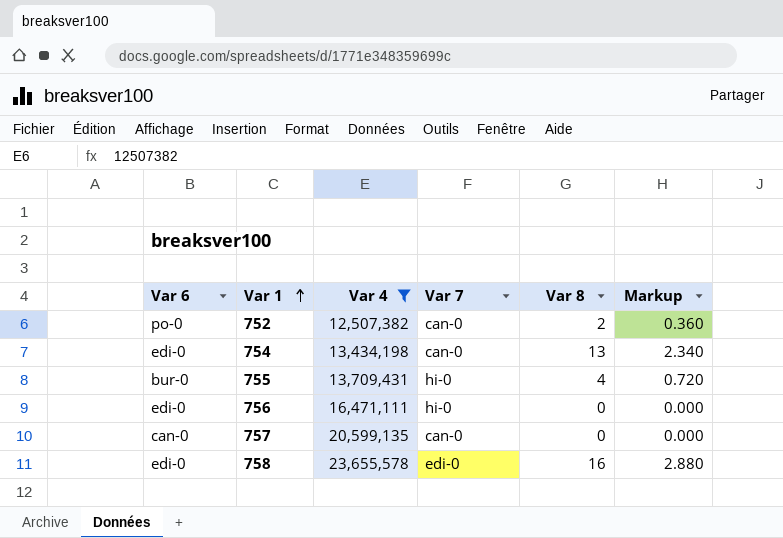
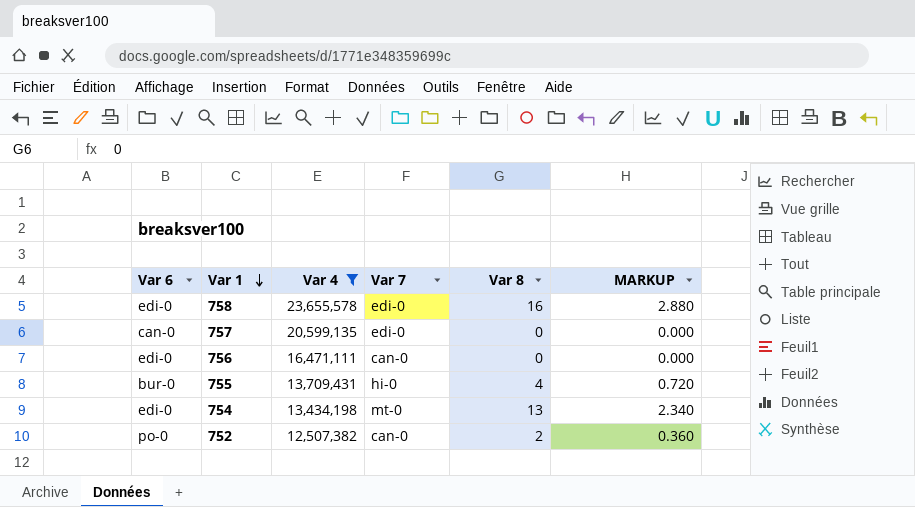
row order: Var 1 ascending -> Var 1 descending
column name: Markup -> MARKUP
757 | Var 7: can-0 -> edi-0
756 | Var 7: hi-0 -> can-0
754 | Var 7: can-0 -> mt-0

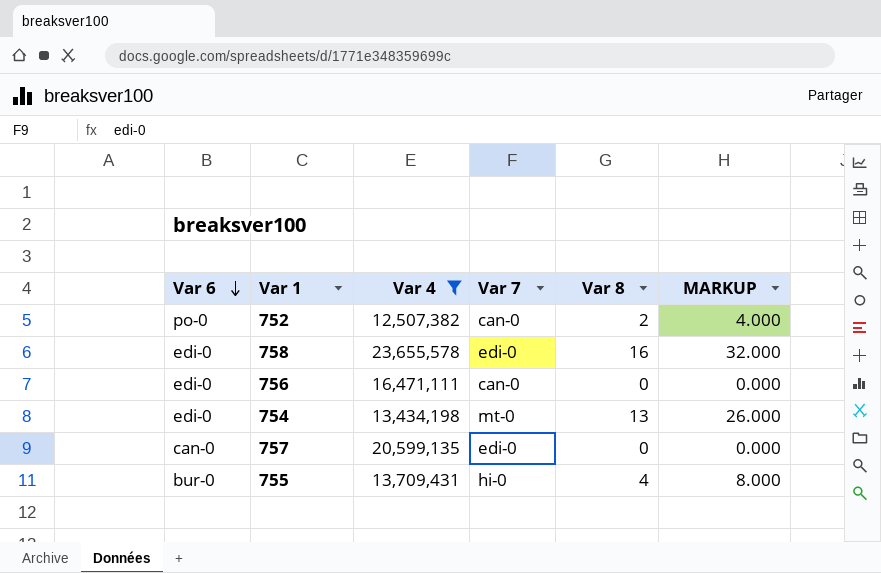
row order: Var 1 descending -> Var 6 descending
column MARKUP | formula: [Var 8] * 0.18 -> [Var 8] * 2

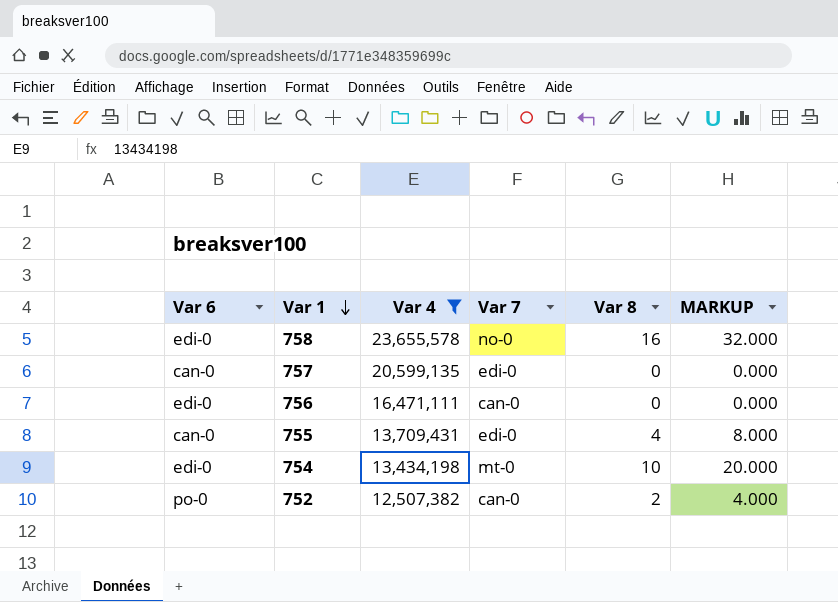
row order: Var 6 descending -> Var 1 descending
758 | Var 7: edi-0 -> no-0
755 | Var 6: bur-0 -> can-0
755 | Var 7: hi-0 -> edi-0
754 | Var 8: 13 -> 10
754 | MARKUP: 26.000 -> 20.000

